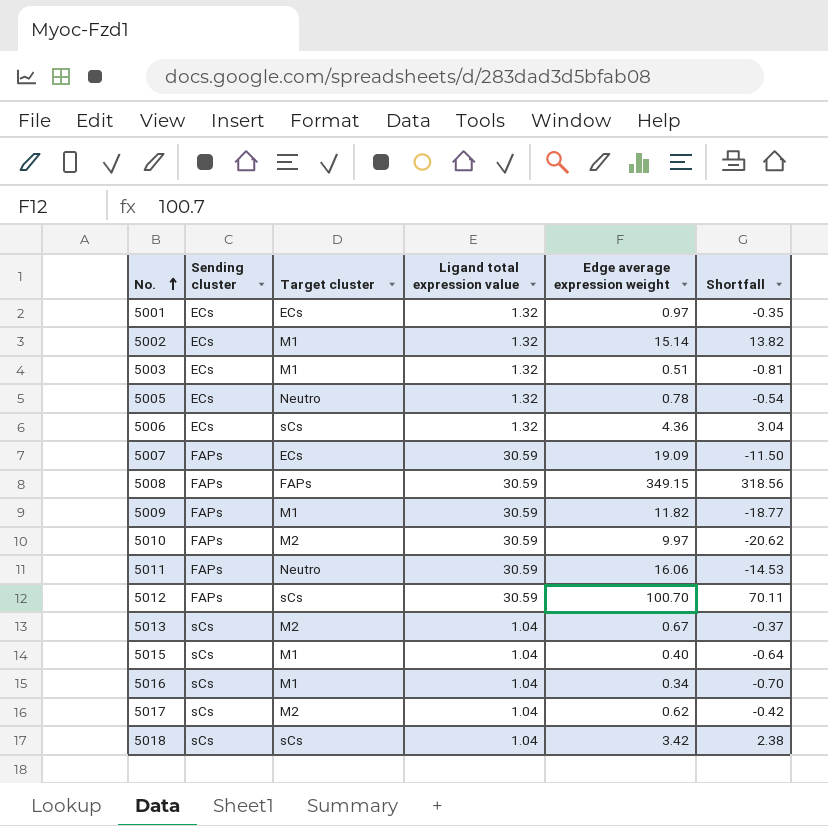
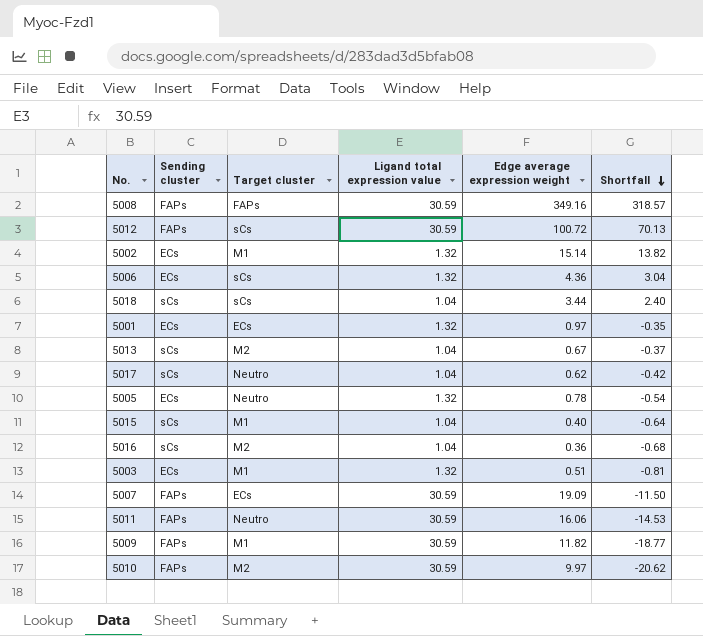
row order: No. ascending -> Shortfall descending
5008 | Edge average expression weight: 349.15 -> 349.16
5008 | Shortfall: 318.56 -> 318.57
5012 | Edge average expression weight: 100.70 -> 100.72
5012 | Shortfall: 70.11 -> 70.13
5018 | Edge average expression weight: 3.42 -> 3.44
5018 | Shortfall: 2.38 -> 2.40
5017 | Target cluster: M2 -> Neutro
5016 | Target cluster: M1 -> M2
5016 | Edge average expression weight: 0.34 -> 0.36
5016 | Shortfall: -0.70 -> -0.68

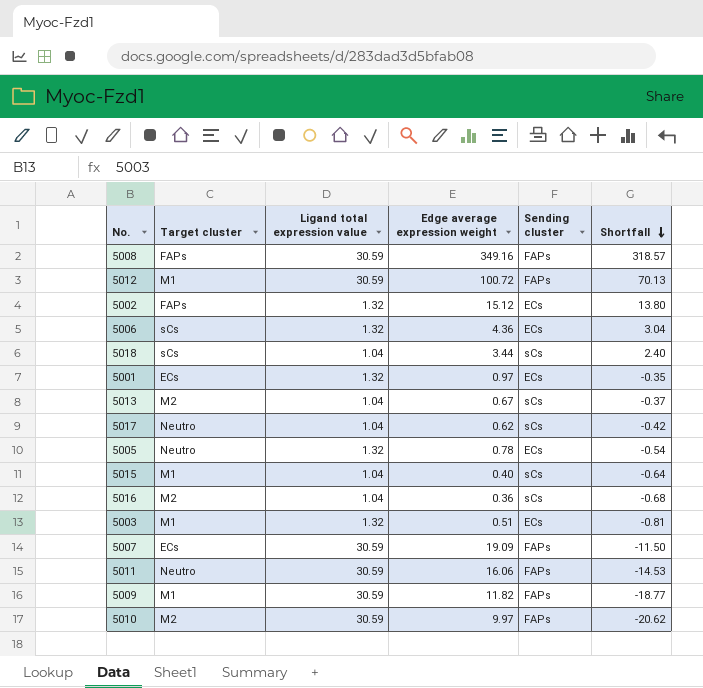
column Sending cluster | position: 2 -> 5
5012 | Target cluster: sCs -> M1
5002 | Target cluster: M1 -> FAPs
5002 | Edge average expression weight: 15.14 -> 15.12
5002 | Shortfall: 13.82 -> 13.80

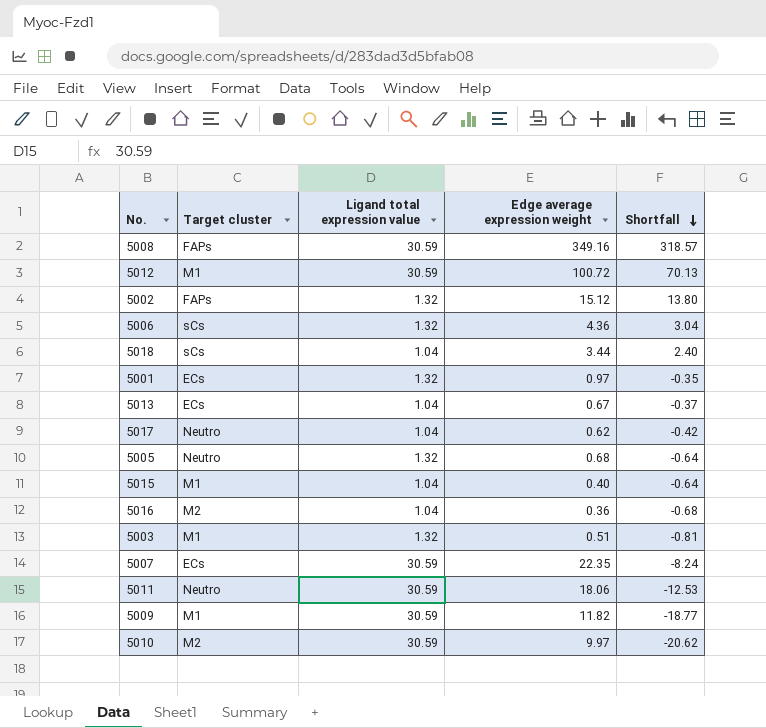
column Sending cluster | position: 5 -> none
5013 | Target cluster: M2 -> ECs
5005 | Edge average expression weight: 0.78 -> 0.68
5005 | Shortfall: -0.54 -> -0.64
5007 | Edge average expression weight: 19.09 -> 22.35
5007 | Shortfall: -11.50 -> -8.24
5011 | Edge average expression weight: 16.06 -> 18.06
5011 | Shortfall: -14.53 -> -12.53

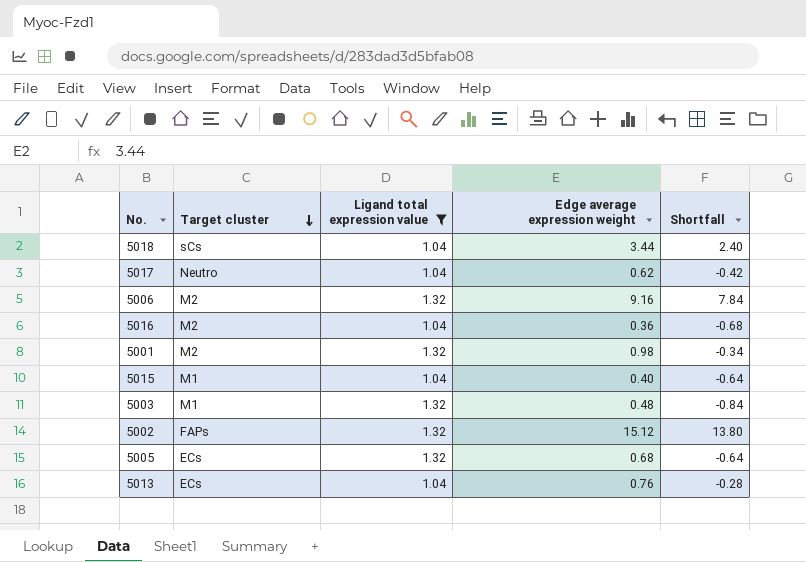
filter: none -> Ligand total expression value != 30.59
row order: Shortfall descending -> Target cluster descending
5006 | Target cluster: sCs -> M2
5006 | Edge average expression weight: 4.36 -> 9.16
5006 | Shortfall: 3.04 -> 7.84
5001 | Target cluster: ECs -> M2
5001 | Edge average expression weight: 0.97 -> 0.98
5001 | Shortfall: -0.35 -> -0.34
5003 | Edge average expression weight: 0.51 -> 0.48
5003 | Shortfall: -0.81 -> -0.84
5005 | Target cluster: Neutro -> ECs
5013 | Edge average expression weight: 0.67 -> 0.76
5013 | Shortfall: -0.37 -> -0.28

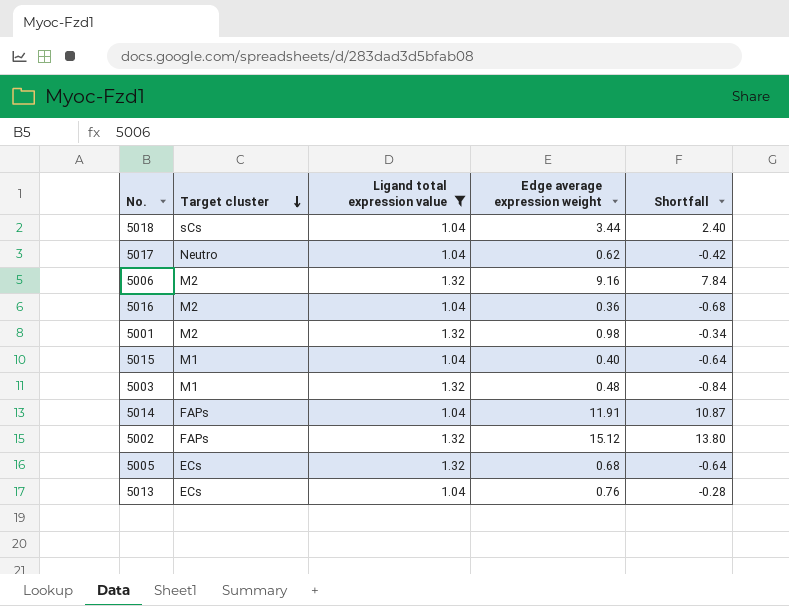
row 5014: none -> FAPs | 1.04 | 11.91 | 10.87

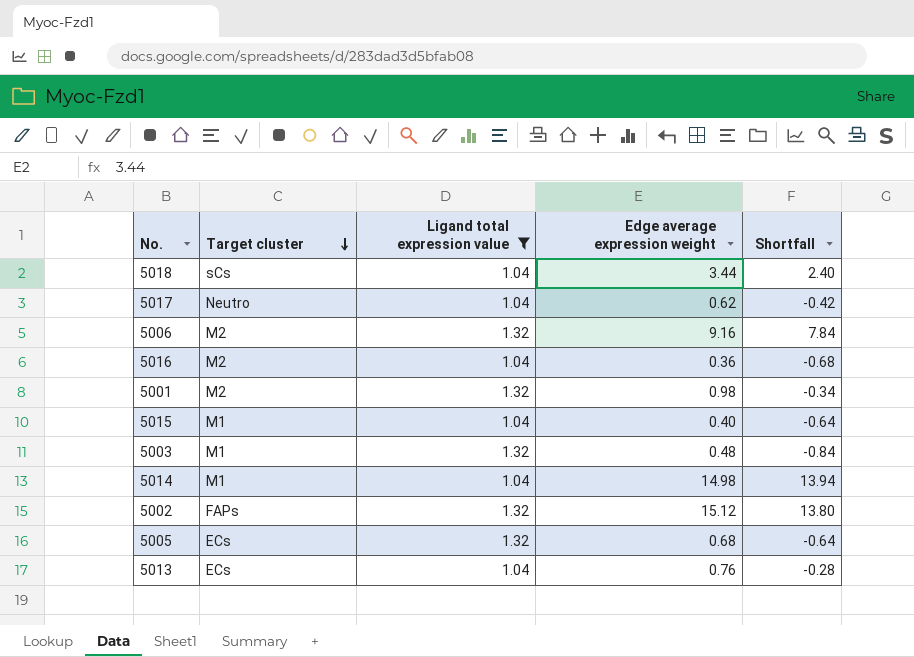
5014 | Target cluster: FAPs -> M1
5014 | Edge average expression weight: 11.91 -> 14.98
5014 | Shortfall: 10.87 -> 13.94

